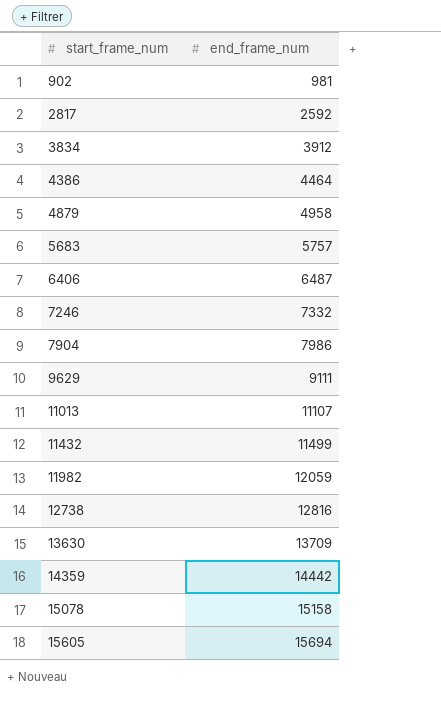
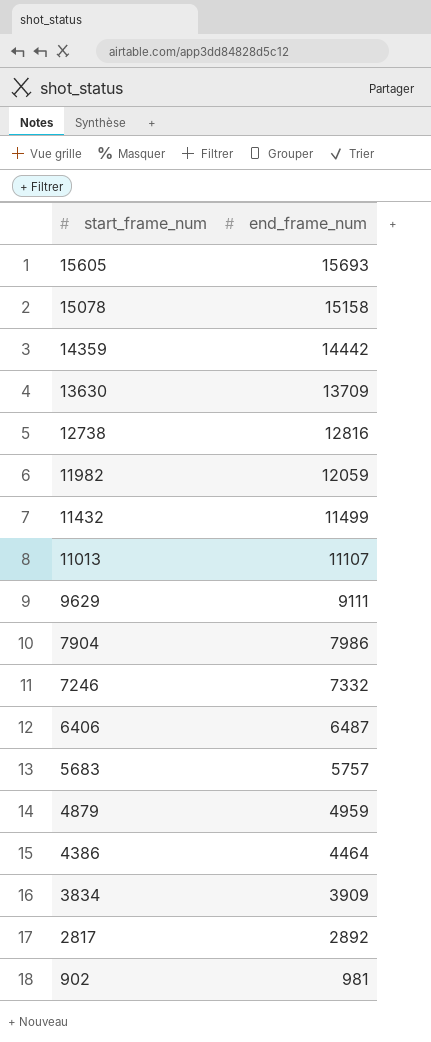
row order: start_frame_num ascending -> start_frame_num descending
15605 | end_frame_num: 15694 -> 15693
4879 | end_frame_num: 4958 -> 4959
3834 | end_frame_num: 3912 -> 3909
2817 | end_frame_num: 2592 -> 2892

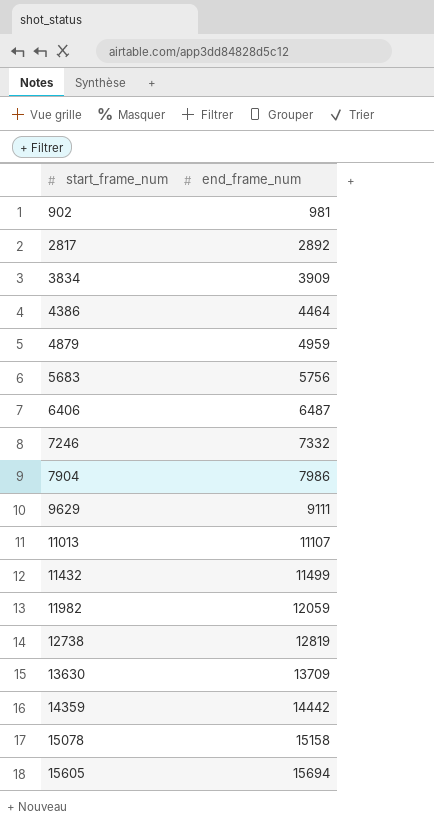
row order: start_frame_num descending -> start_frame_num ascending
5683 | end_frame_num: 5757 -> 5756
12738 | end_frame_num: 12816 -> 12819
15605 | end_frame_num: 15693 -> 15694

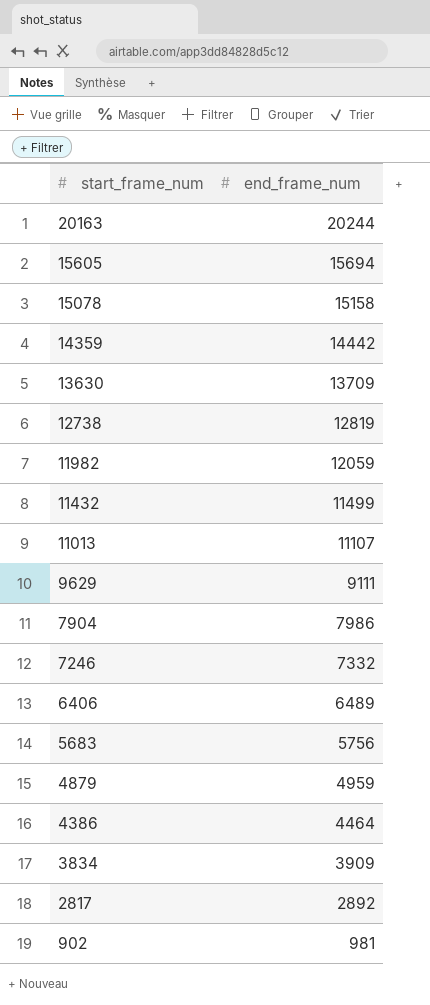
row order: start_frame_num ascending -> start_frame_num descending
row 20163: none -> 20244
6406 | end_frame_num: 6487 -> 6489

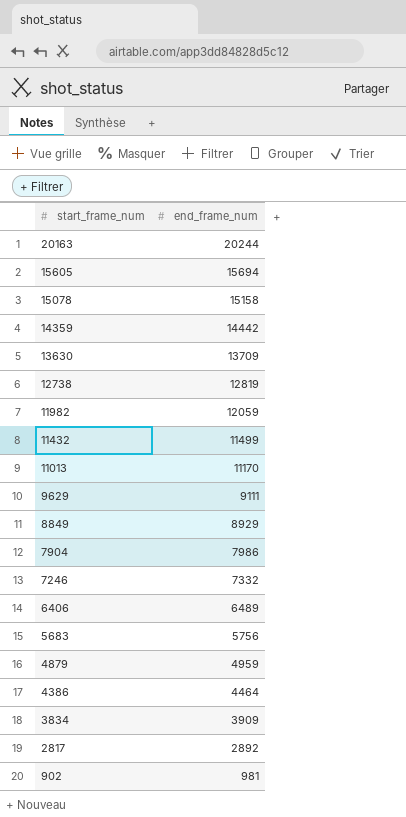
11013 | end_frame_num: 11107 -> 11170
row 8849: none -> 8929

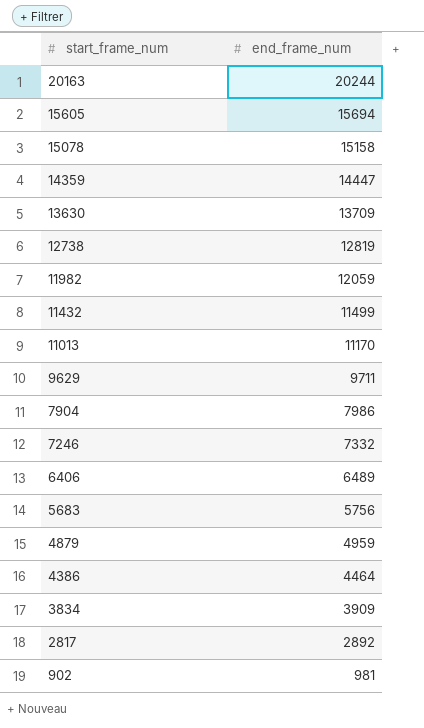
row 8849: 8929 -> none
14359 | end_frame_num: 14442 -> 14447
9629 | end_frame_num: 9111 -> 9711

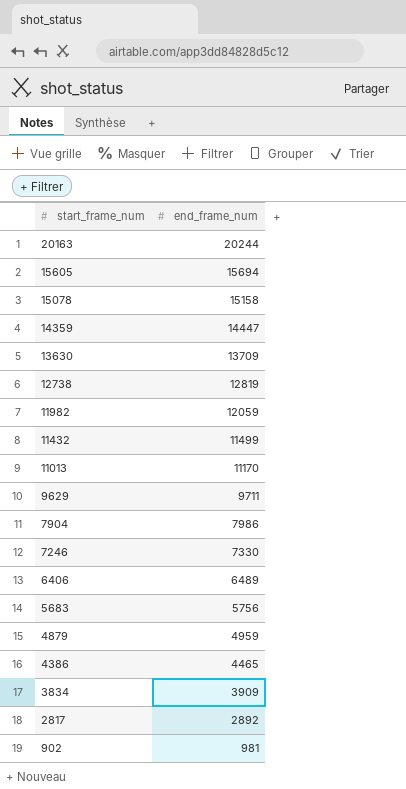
7246 | end_frame_num: 7332 -> 7330
4386 | end_frame_num: 4464 -> 4465

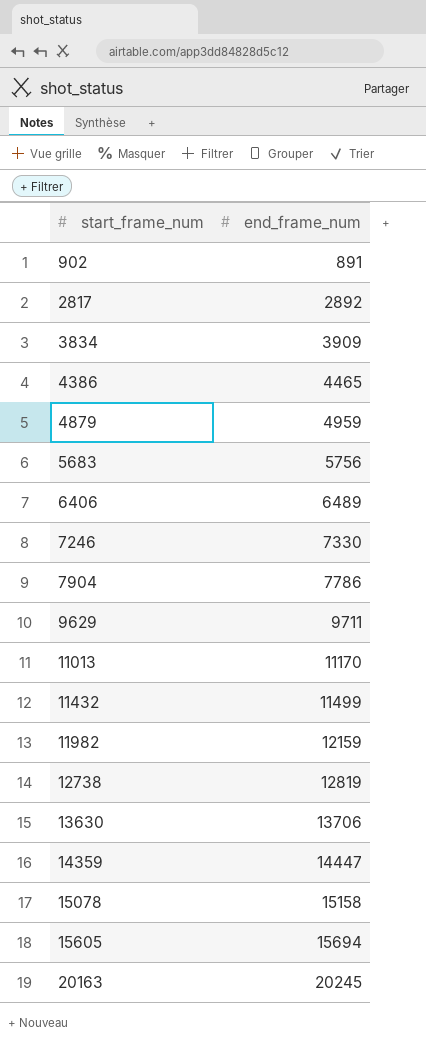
row order: start_frame_num descending -> start_frame_num ascending
902 | end_frame_num: 981 -> 891
7904 | end_frame_num: 7986 -> 7786
11982 | end_frame_num: 12059 -> 12159
13630 | end_frame_num: 13709 -> 13706
20163 | end_frame_num: 20244 -> 20245

